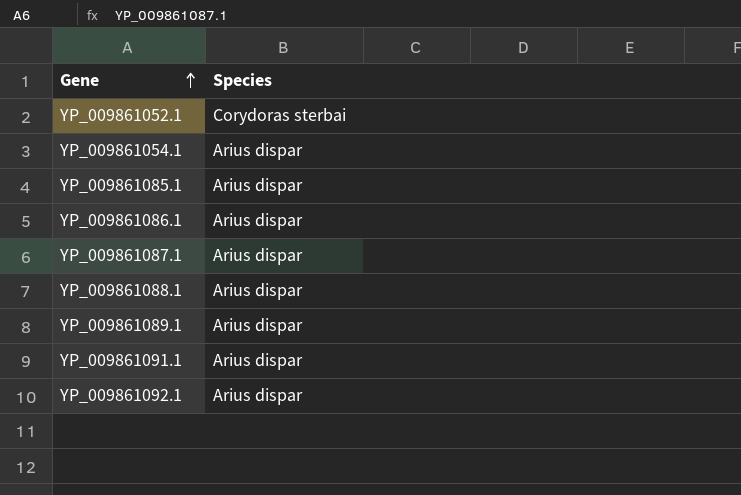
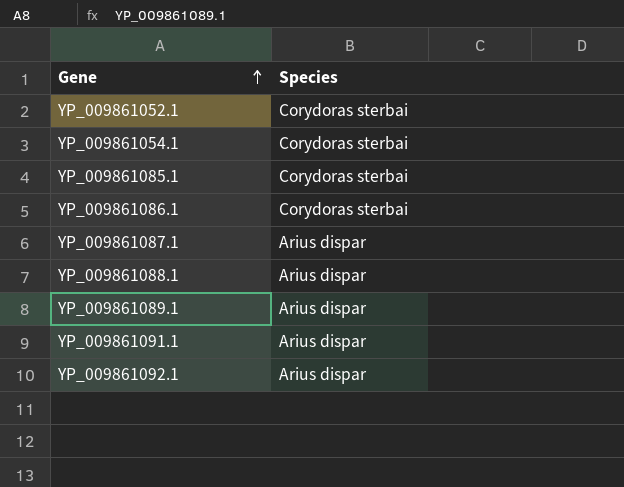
YP_009861054.1 | Species: Arius dispar -> Corydoras sterbai
YP_009861085.1 | Species: Arius dispar -> Corydoras sterbai
YP_009861086.1 | Species: Arius dispar -> Corydoras sterbai

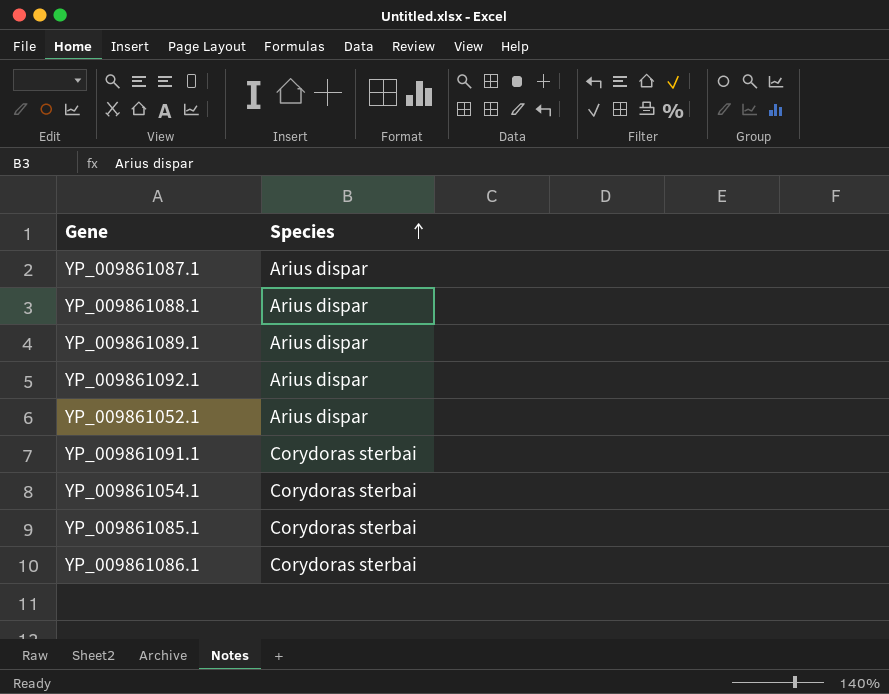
row order: Gene ascending -> Species ascending
YP_009861052.1 | Species: Corydoras sterbai -> Arius dispar
YP_009861091.1 | Species: Arius dispar -> Corydoras sterbai

